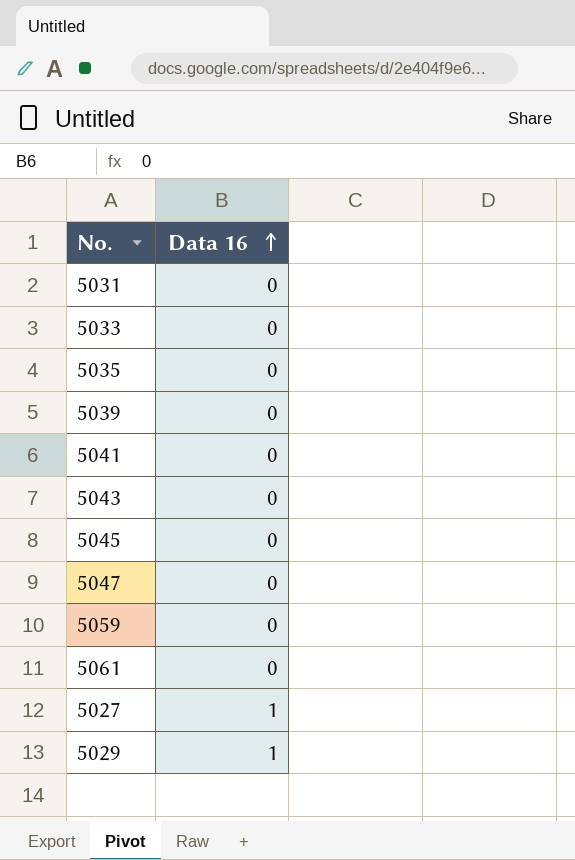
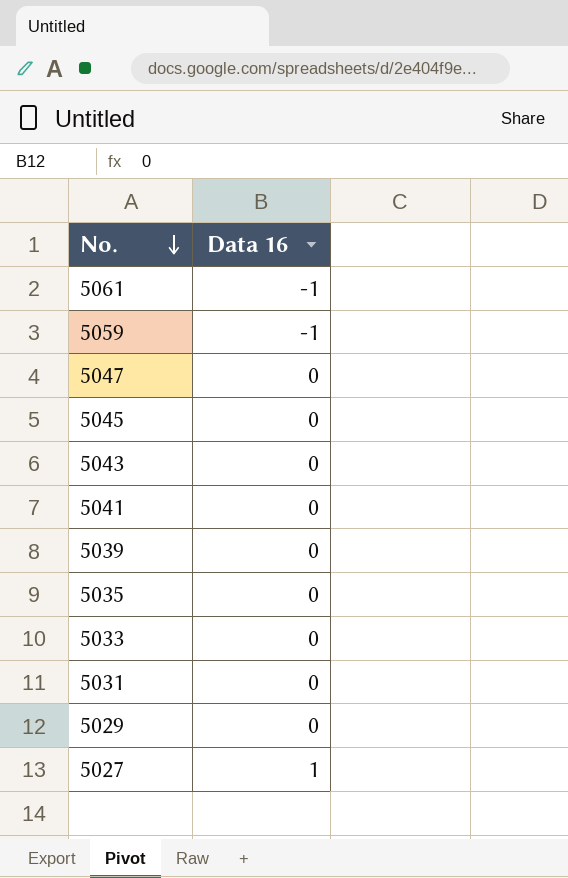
row order: Data 16 ascending -> No. descending
5061 | Data 16: 0 -> -1
5059 | Data 16: 0 -> -1
5029 | Data 16: 1 -> 0

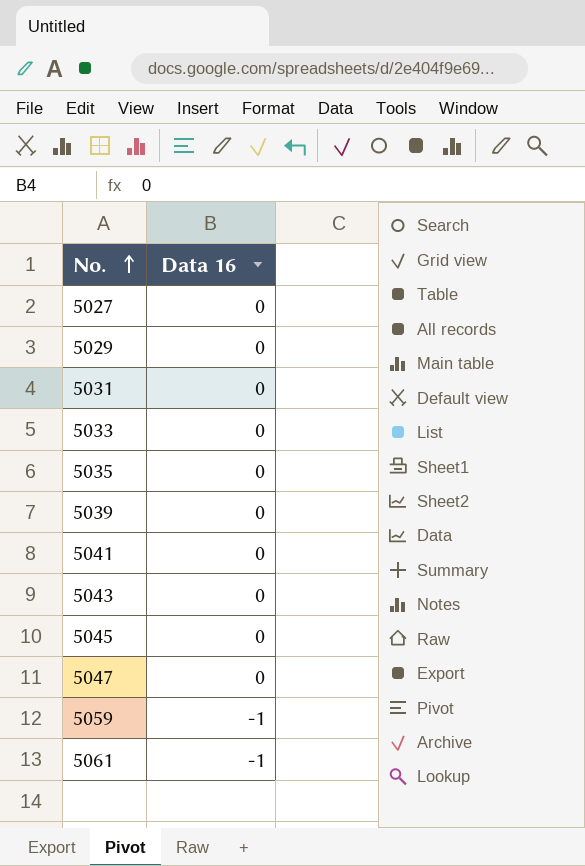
row order: No. descending -> No. ascending
5027 | Data 16: 1 -> 0

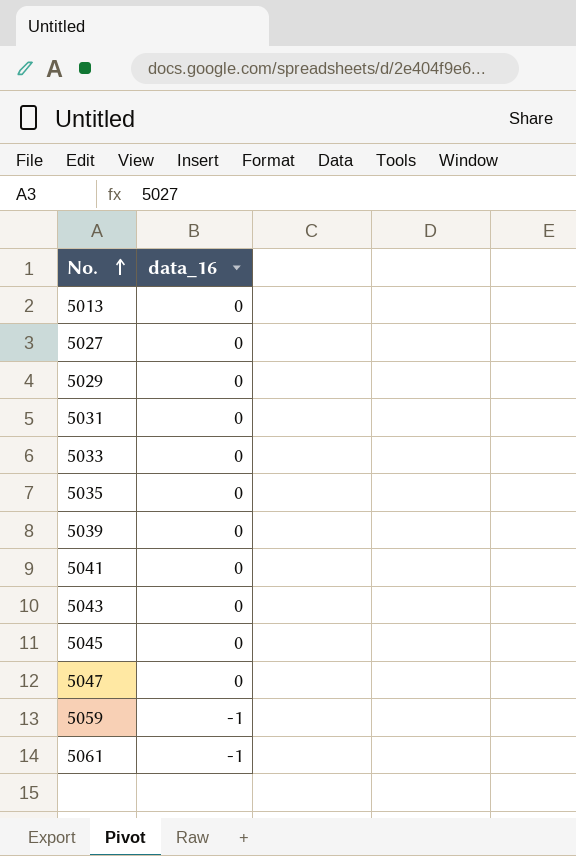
column name: Data 16 -> data_16
row 5013: none -> 0

